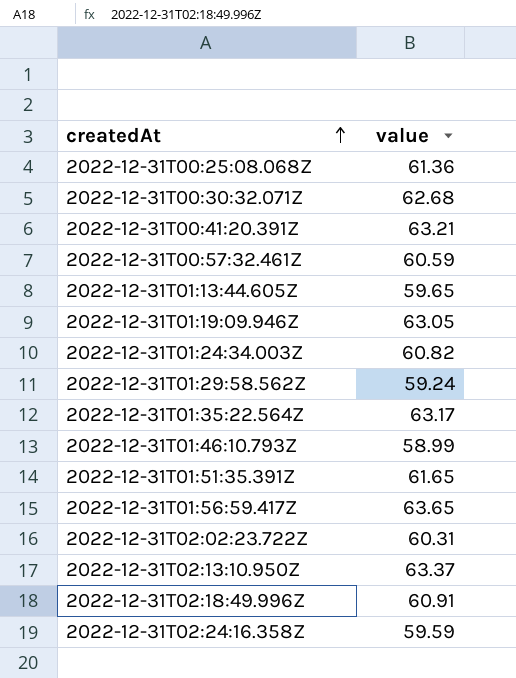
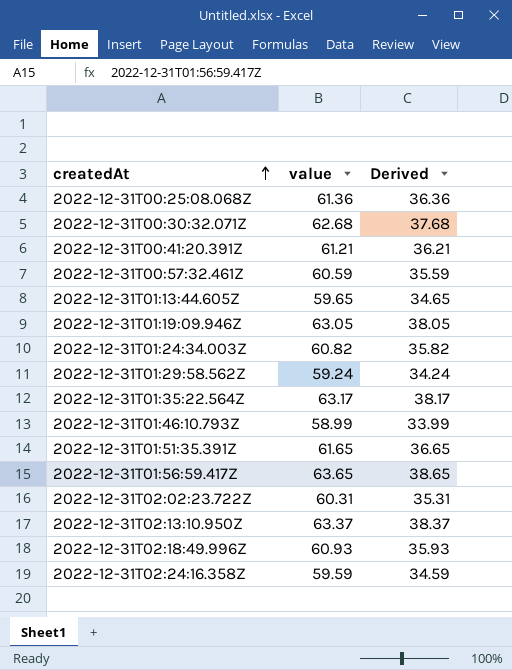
column Derived | formula: none -> [value] - 25
2022-12-31T00:41:20.391Z | value: 63.21 -> 61.21
2022-12-31T02:18:49.996Z | value: 60.91 -> 60.93

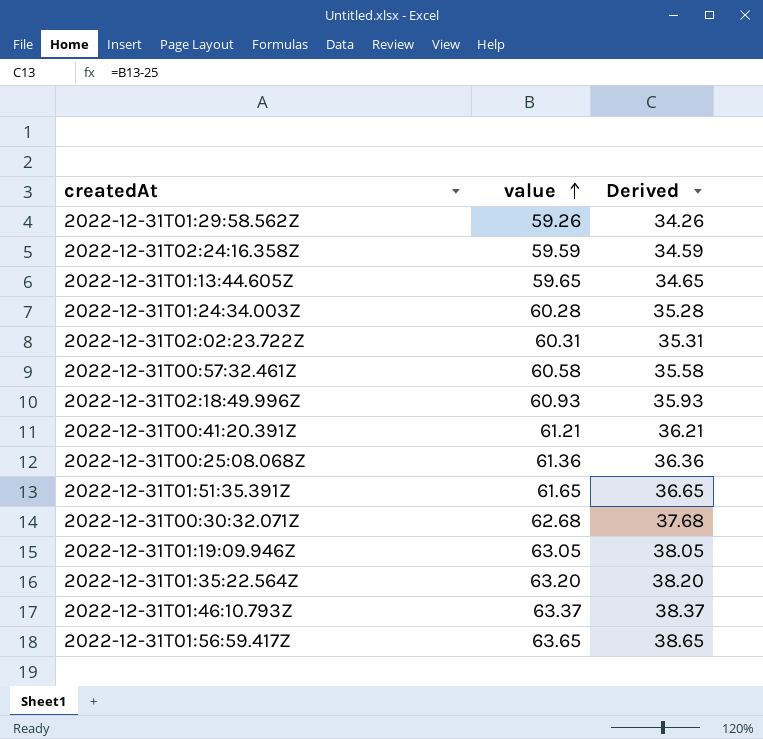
row order: createdAt ascending -> value ascending
row 2022-12-31T02:13:10.950Z: 63.37 | 38.37 -> none
2022-12-31T01:29:58.562Z | value: 59.24 -> 59.26
2022-12-31T01:29:58.562Z | Derived: 34.24 -> 34.26
2022-12-31T01:24:34.003Z | value: 60.82 -> 60.28
2022-12-31T01:24:34.003Z | Derived: 35.82 -> 35.28
2022-12-31T00:57:32.461Z | value: 60.59 -> 60.58
2022-12-31T00:57:32.461Z | Derived: 35.59 -> 35.58
2022-12-31T01:35:22.564Z | value: 63.17 -> 63.20
2022-12-31T01:35:22.564Z | Derived: 38.17 -> 38.20
2022-12-31T01:46:10.793Z | value: 58.99 -> 63.37
2022-12-31T01:46:10.793Z | Derived: 33.99 -> 38.37

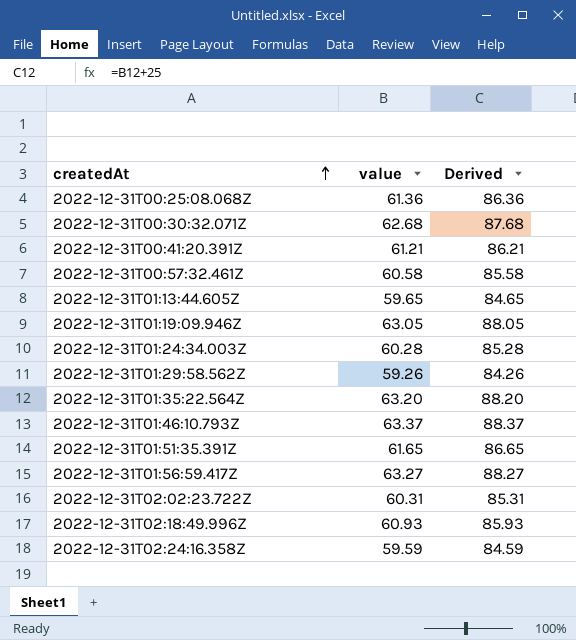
row order: value ascending -> createdAt ascending
column Derived | formula: [value] - 25 -> [value] + 25
2022-12-31T01:56:59.417Z | value: 63.65 -> 63.27

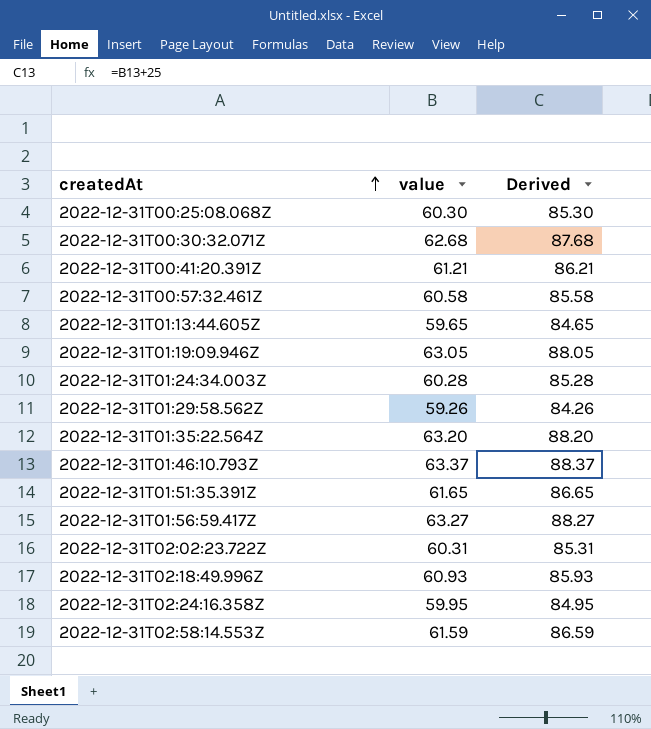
2022-12-31T00:25:08.068Z | value: 61.36 -> 60.30
2022-12-31T00:25:08.068Z | Derived: 86.36 -> 85.30
2022-12-31T02:24:16.358Z | value: 59.59 -> 59.95
2022-12-31T02:24:16.358Z | Derived: 84.59 -> 84.95
row 2022-12-31T02:58:14.553Z: none -> 61.59 | 86.59

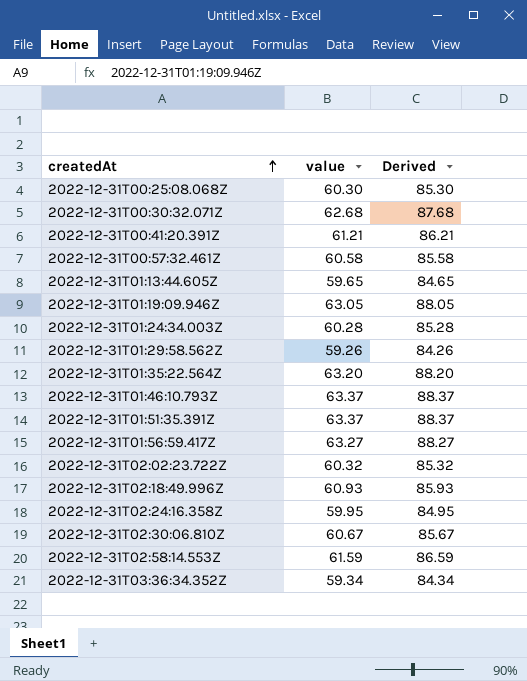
2022-12-31T01:51:35.391Z | value: 61.65 -> 63.37
2022-12-31T01:51:35.391Z | Derived: 86.65 -> 88.37
2022-12-31T02:02:23.722Z | value: 60.31 -> 60.32
2022-12-31T02:02:23.722Z | Derived: 85.31 -> 85.32
row 2022-12-31T02:30:06.810Z: none -> 60.67 | 85.67
row 2022-12-31T03:36:34.352Z: none -> 59.34 | 84.34

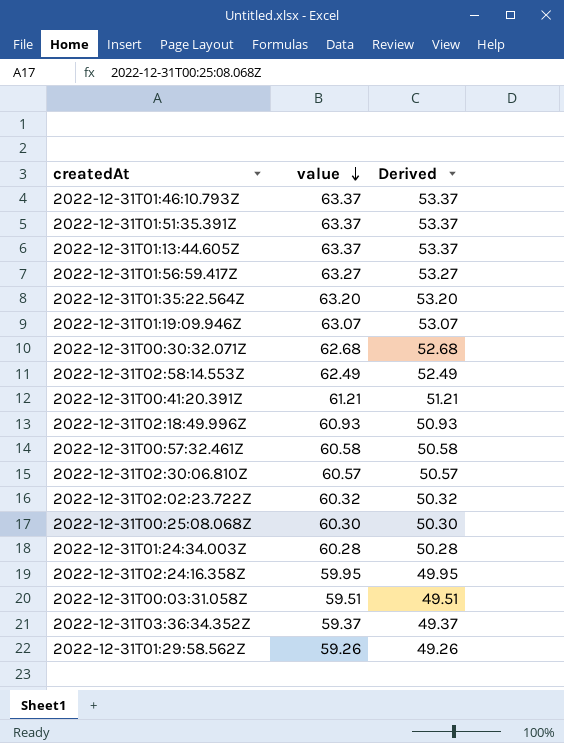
row order: createdAt ascending -> value descending
column Derived | formula: [value] + 25 -> [value] - 10
2022-12-31T01:13:44.605Z | value: 59.65 -> 63.37
2022-12-31T01:19:09.946Z | value: 63.05 -> 63.07
2022-12-31T02:58:14.553Z | value: 61.59 -> 62.49
2022-12-31T02:30:06.810Z | value: 60.67 -> 60.57
row 2022-12-31T00:03:31.058Z: none -> 59.51 | 49.51
2022-12-31T03:36:34.352Z | value: 59.34 -> 59.37

